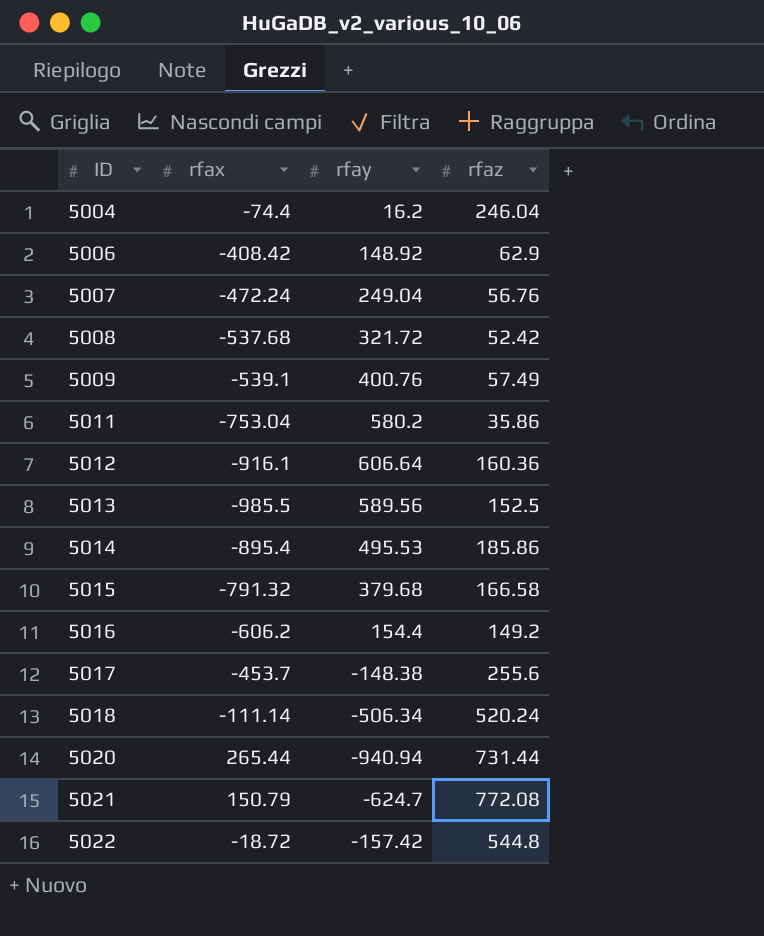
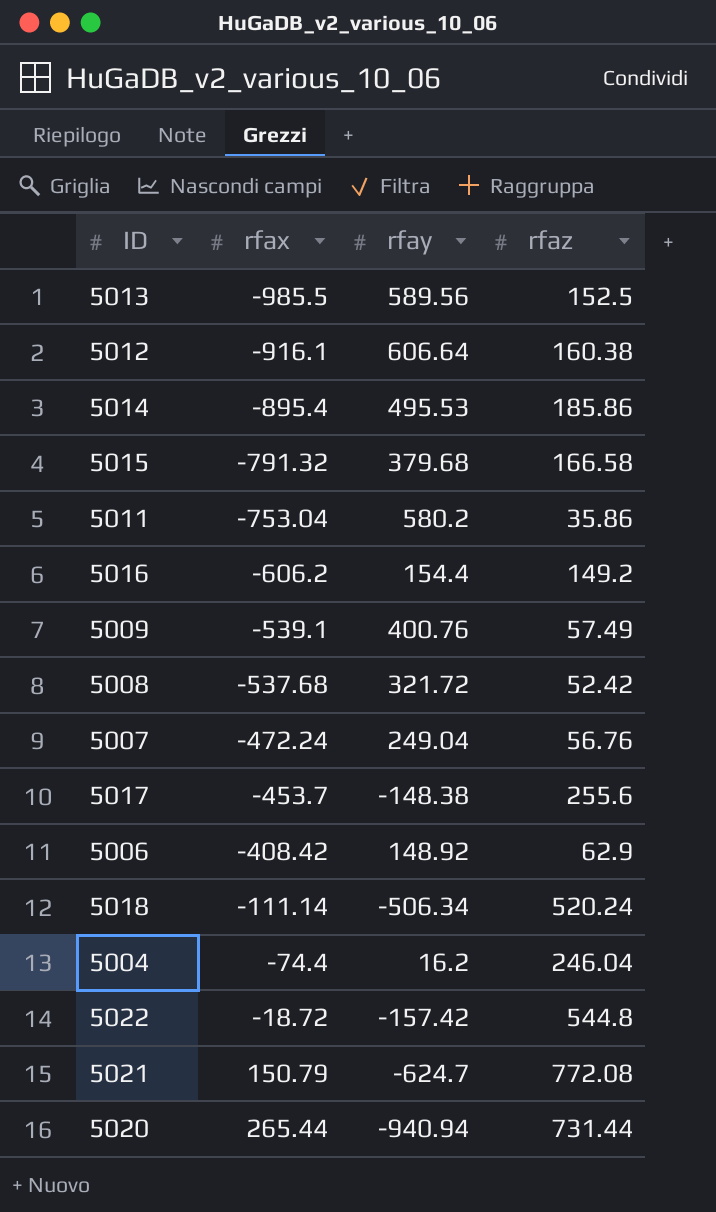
row order: ID ascending -> rfax ascending
5012 | rfaz: 160.36 -> 160.38

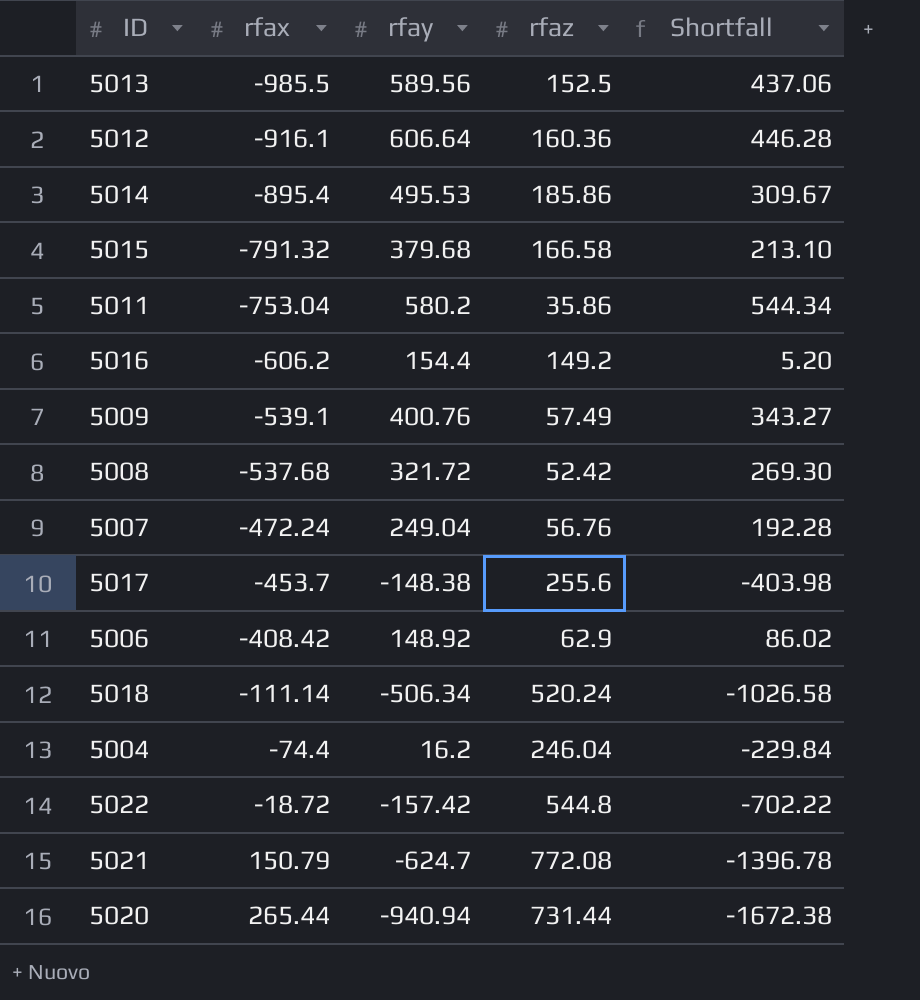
column Shortfall | formula: none -> [rfay] - [rfaz]
5012 | rfaz: 160.38 -> 160.36

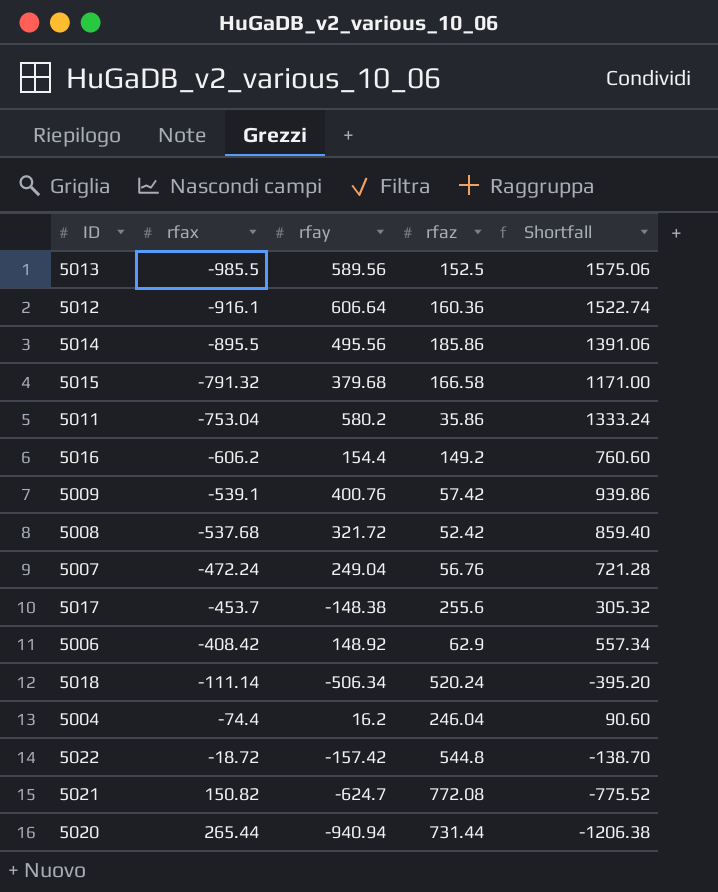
column Shortfall | formula: [rfay] - [rfaz] -> [rfay] - [rfax]
5014 | rfax: -895.4 -> -895.5
5014 | rfay: 495.53 -> 495.56
5009 | rfaz: 57.49 -> 57.42
5021 | rfax: 150.79 -> 150.82

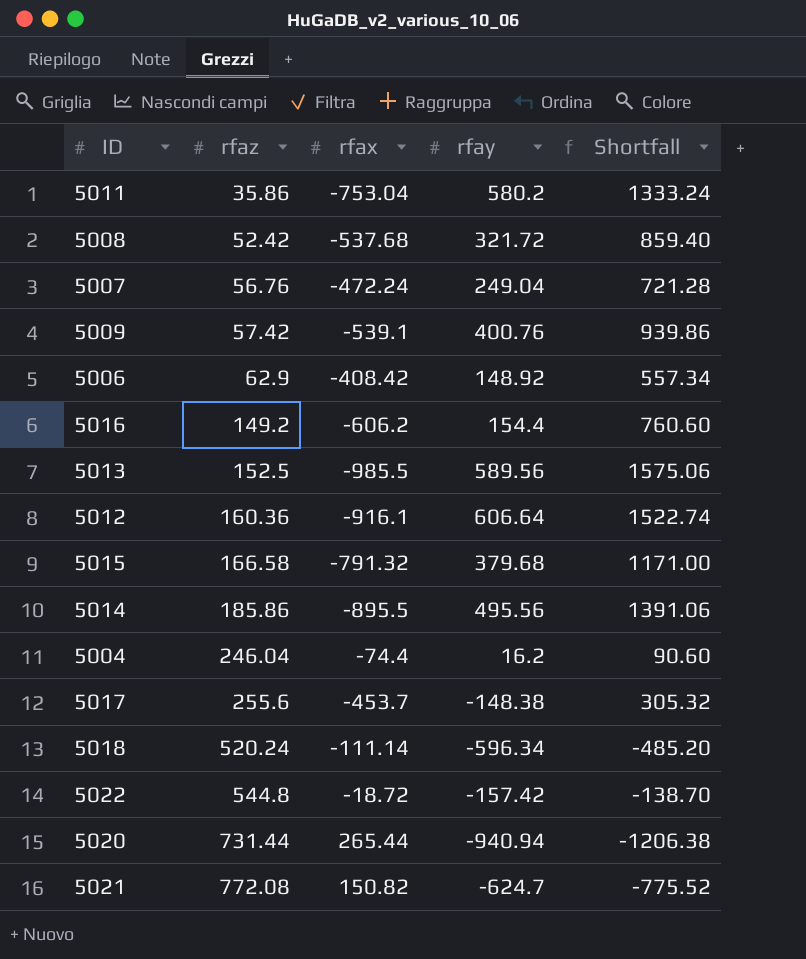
row order: rfax ascending -> rfaz ascending
column rfaz | position: 4 -> 2
5018 | rfay: -506.34 -> -596.34
5018 | Shortfall: -395.20 -> -485.20

